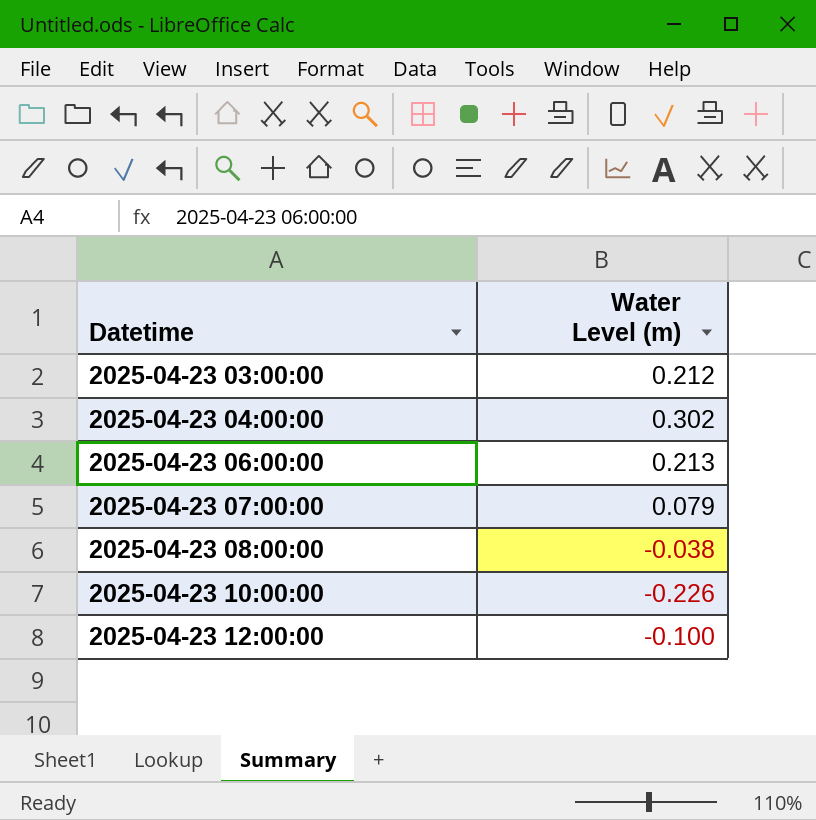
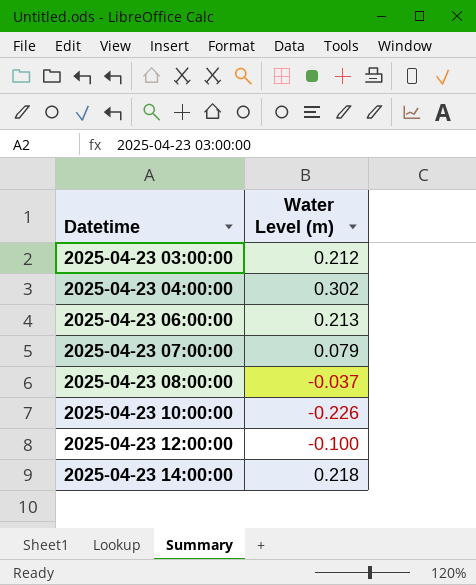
2025-04-23 08:00:00 | Water Level (m): -0.038 -> -0.037
row 2025-04-23 14:00:00: none -> 0.218

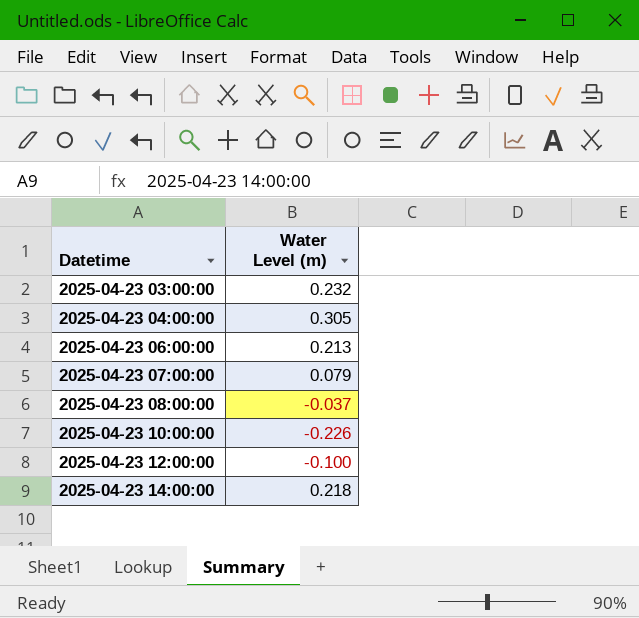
2025-04-23 03:00:00 | Water Level (m): 0.212 -> 0.232
2025-04-23 04:00:00 | Water Level (m): 0.302 -> 0.305

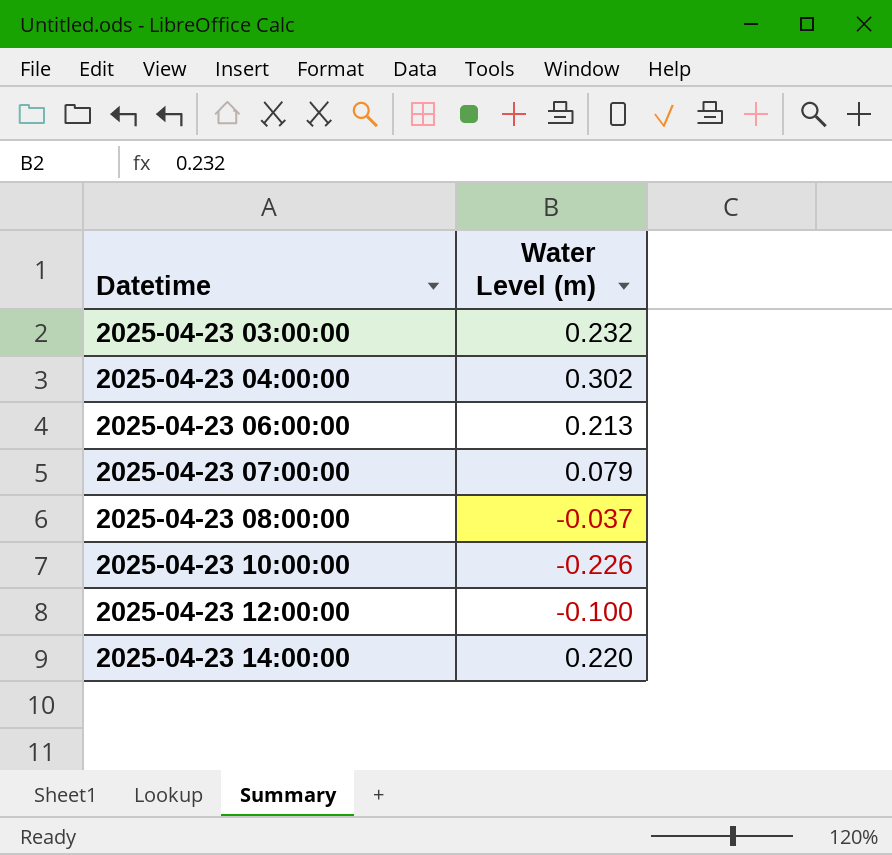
2025-04-23 04:00:00 | Water Level (m): 0.305 -> 0.302
2025-04-23 14:00:00 | Water Level (m): 0.218 -> 0.220

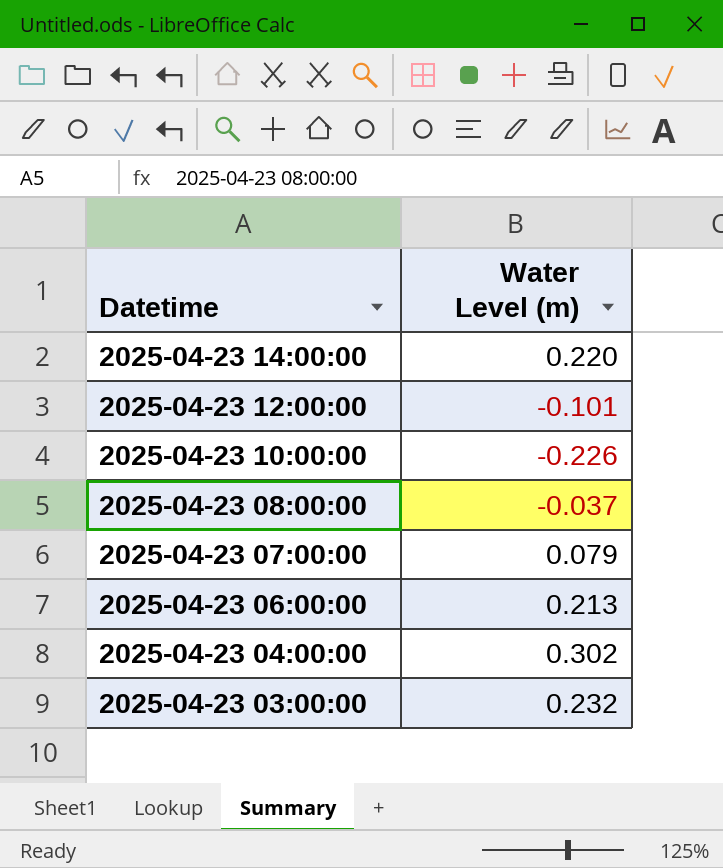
row order: Datetime ascending -> Datetime descending
2025-04-23 12:00:00 | Water Level (m): -0.100 -> -0.101

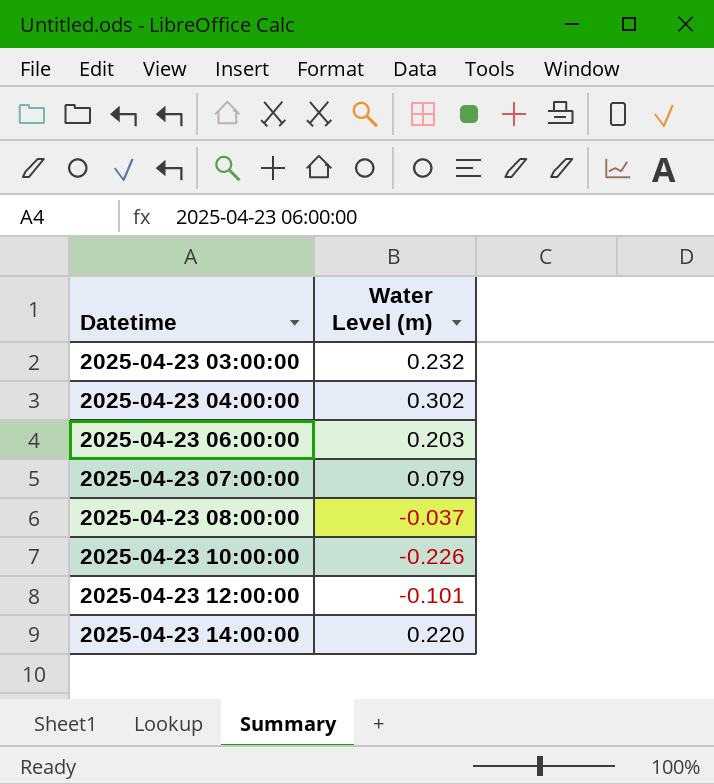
row order: Datetime descending -> Datetime ascending
2025-04-23 06:00:00 | Water Level (m): 0.213 -> 0.203

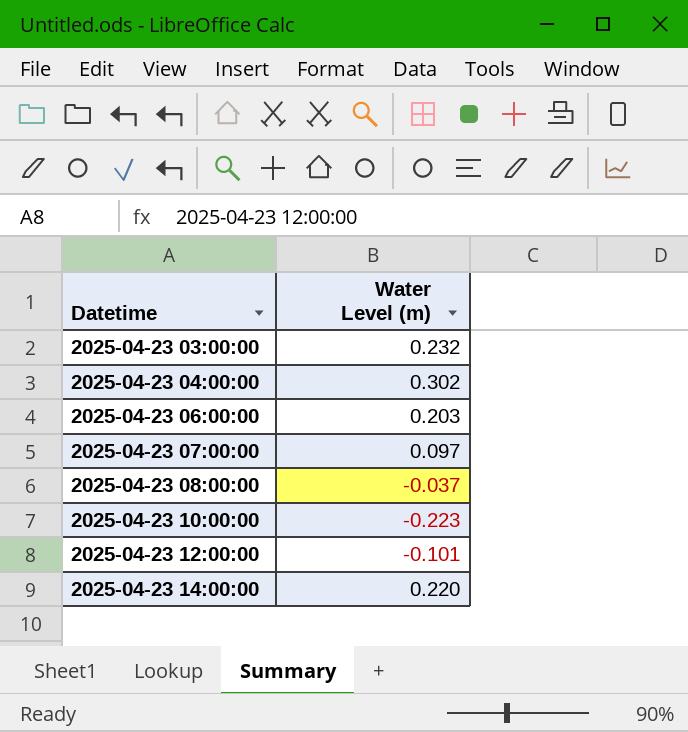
2025-04-23 07:00:00 | Water Level (m): 0.079 -> 0.097
2025-04-23 10:00:00 | Water Level (m): -0.226 -> -0.223

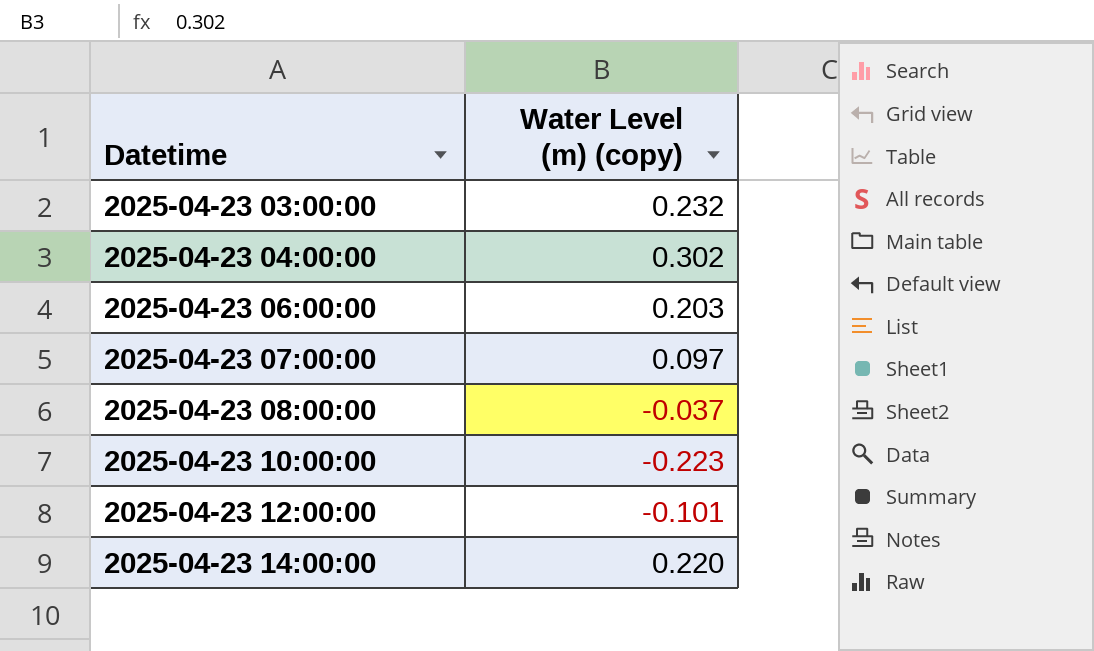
column name: Water Level (m) -> Water Level (m) (copy)

